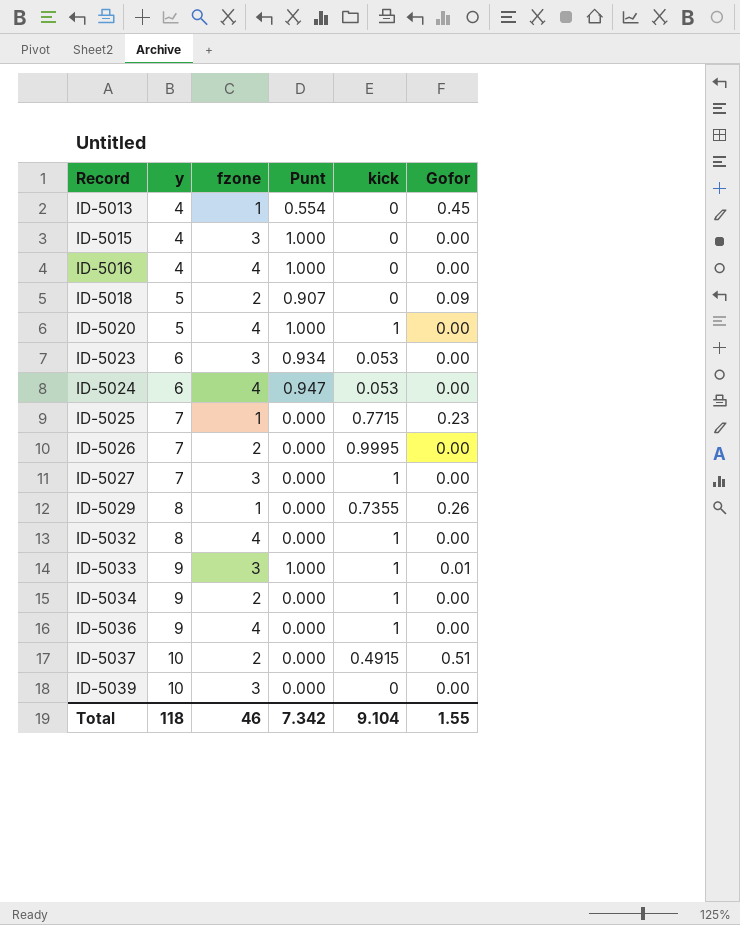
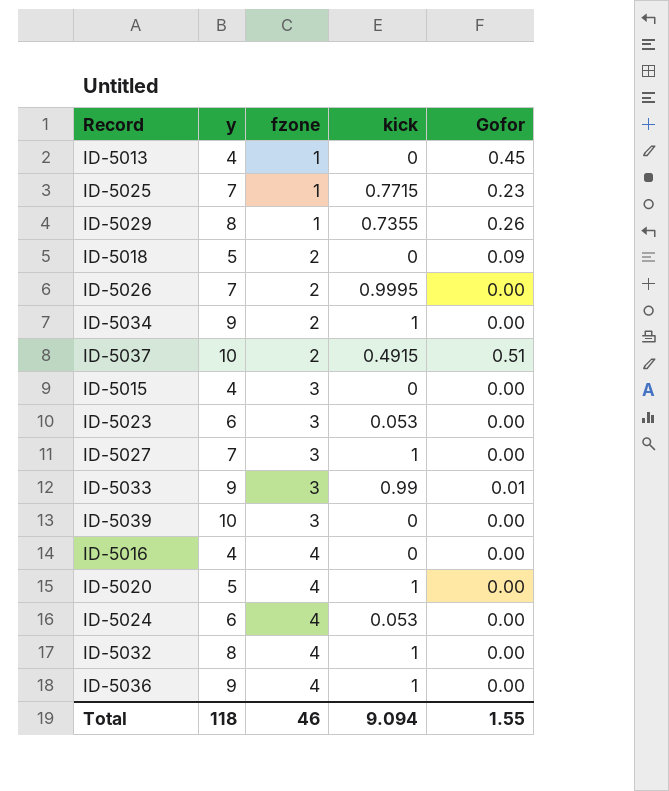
row order: Record ascending -> fzone ascending
column Punt | position: 4 -> none
ID-5033 | kick: 1 -> 0.99
Total | kick: 9.104 -> 9.094

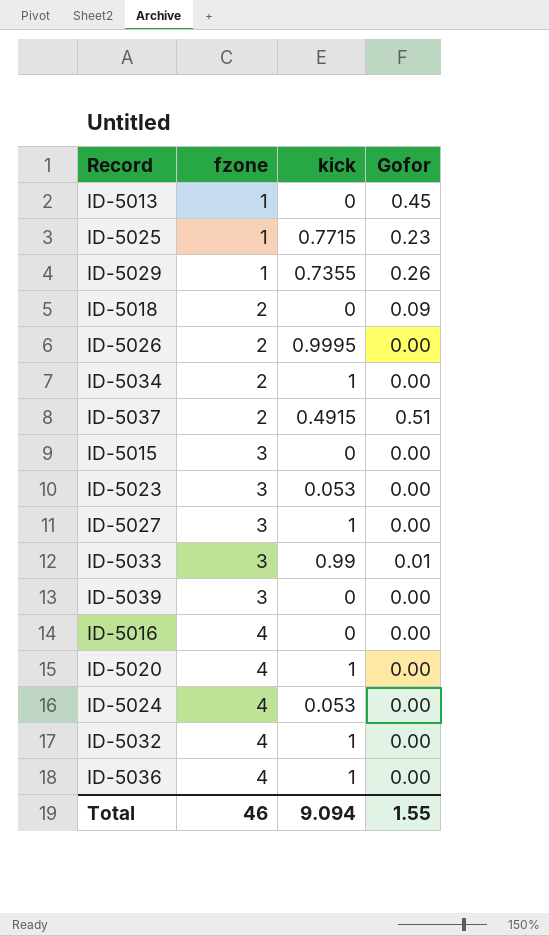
column y | position: 2 -> none

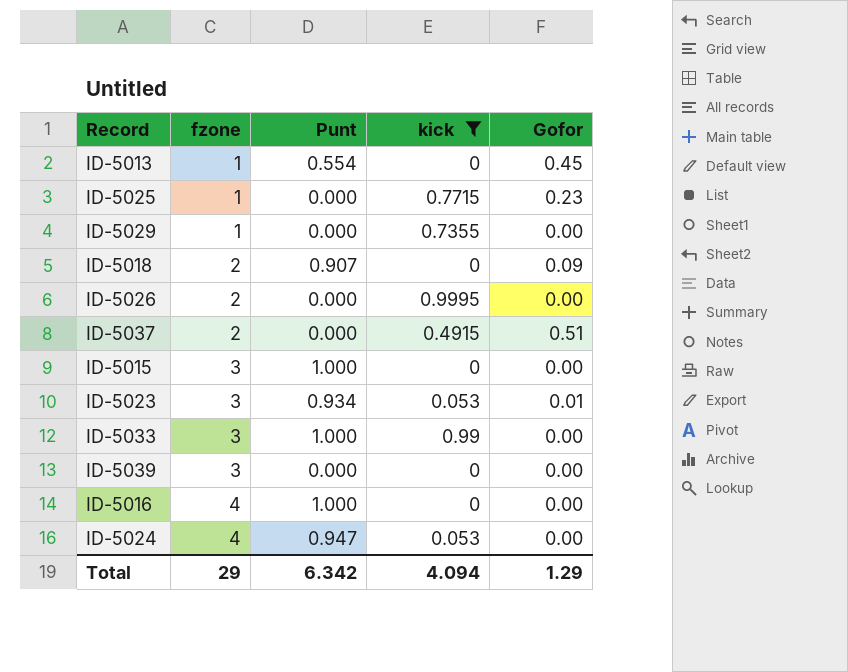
filter: none -> kick != 1
column Punt | position: none -> 3
ID-5029 | Gofor: 0.26 -> 0.00
ID-5023 | Gofor: 0.00 -> 0.01
ID-5033 | Gofor: 0.01 -> 0.00
Total | fzone: 46 -> 29
Total | kick: 9.094 -> 4.094
Total | Gofor: 1.55 -> 1.29

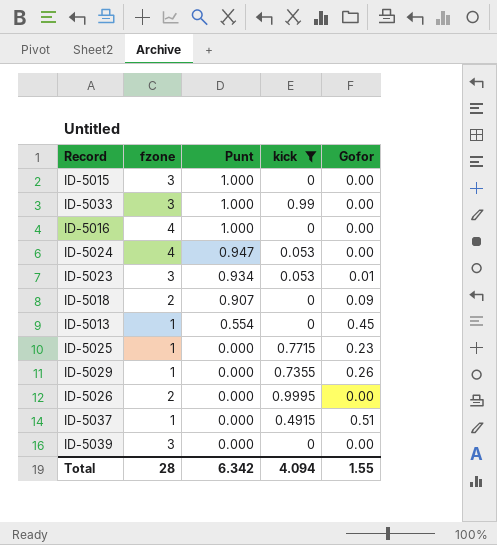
row order: fzone ascending -> Punt descending
ID-5029 | Gofor: 0.00 -> 0.26
ID-5037 | fzone: 2 -> 1
Total | fzone: 29 -> 28
Total | Gofor: 1.29 -> 1.55

